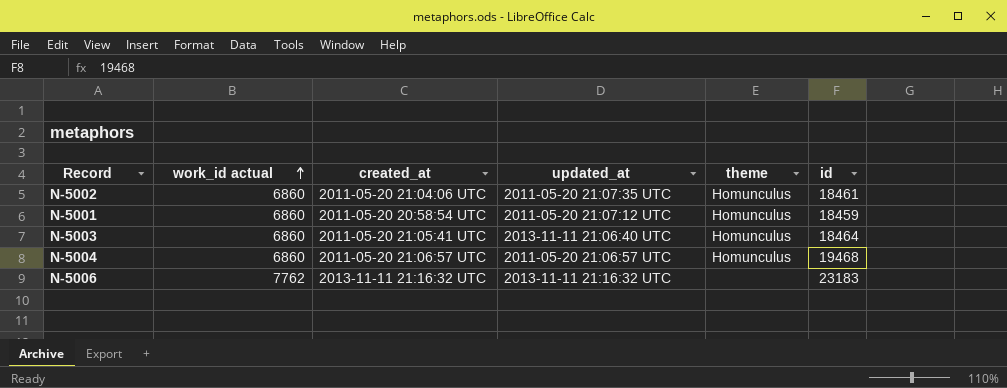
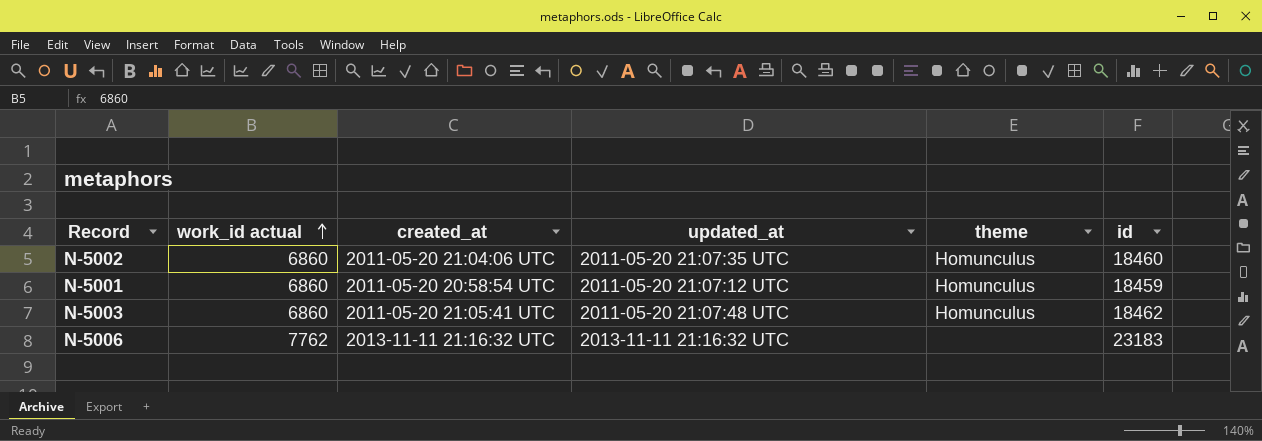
row N-5004: 6860 | 2011-05-20 21:06:57 UTC | 2011-05-20 21:06:57 UTC | Homunculus | 19468 -> none
N-5002 | id: 18461 -> 18460
N-5003 | updated_at: 2013-11-11 21:06:40 UTC -> 2011-05-20 21:07:48 UTC
N-5003 | id: 18464 -> 18462

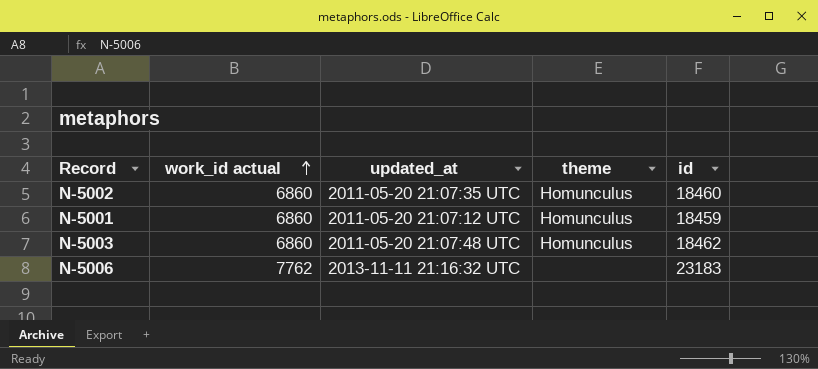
column created_at | position: 3 -> none

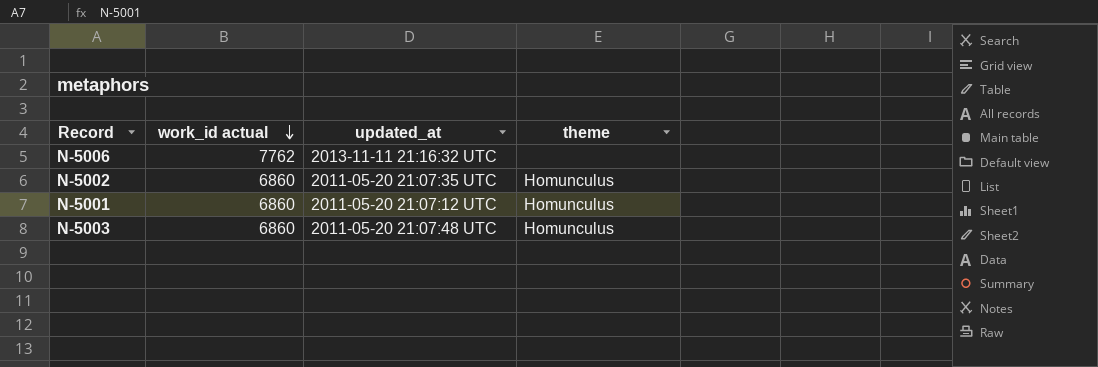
row order: work_id actual ascending -> work_id actual descending
column id | position: 5 -> none

